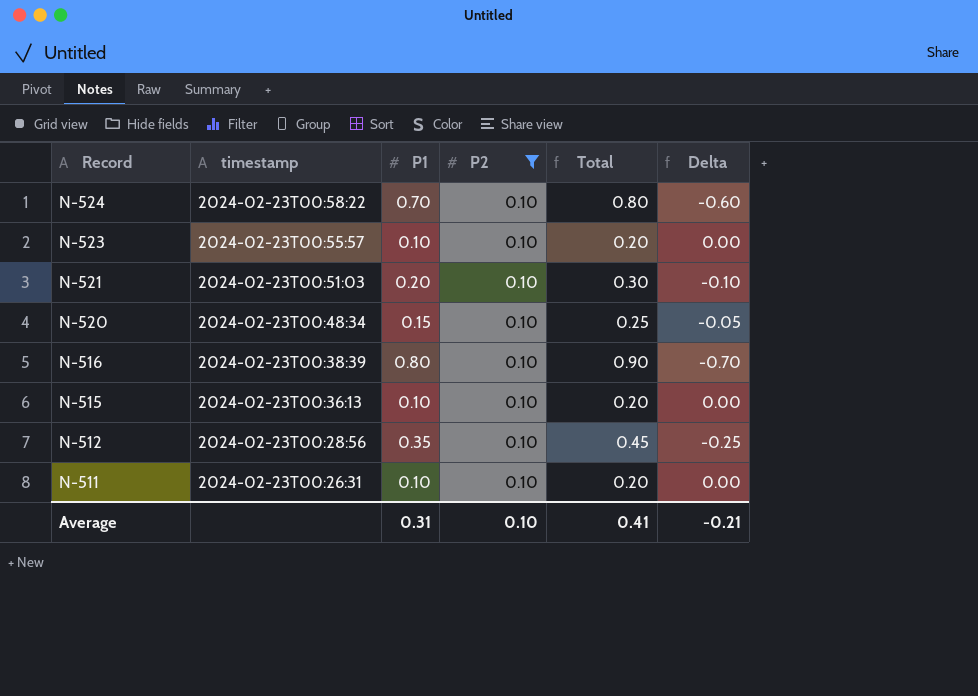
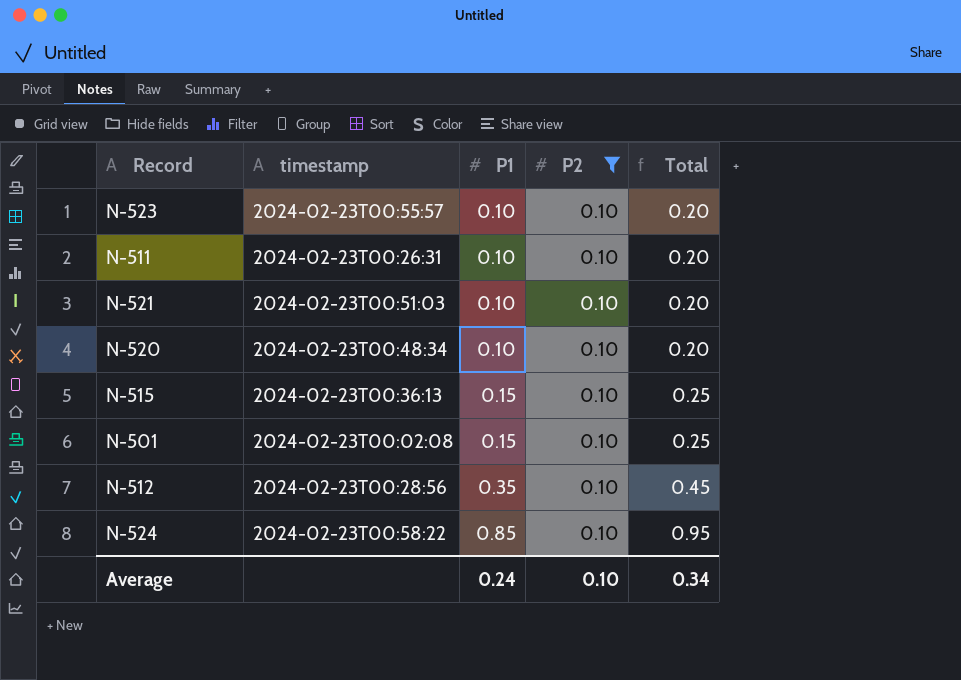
row order: Record descending -> P1 ascending
column Delta | formula: [P2] - [P1] -> none
row N-516: 2024-02-23T00:38:39 | 0.80 | 0.10 | 0.90 | -0.70 -> none
N-521 | P1: 0.20 -> 0.10
N-521 | Total: 0.30 -> 0.20
N-520 | P1: 0.15 -> 0.10
N-520 | Total: 0.25 -> 0.20
N-515 | P1: 0.10 -> 0.15
N-515 | Total: 0.20 -> 0.25
row N-501: none -> 2024-02-23T00:02:08 | 0.15 | 0.10 | 0.25
N-524 | P1: 0.70 -> 0.85
N-524 | Total: 0.80 -> 0.95
Average | P1: 0.31 -> 0.24
Average | Total: 0.41 -> 0.34

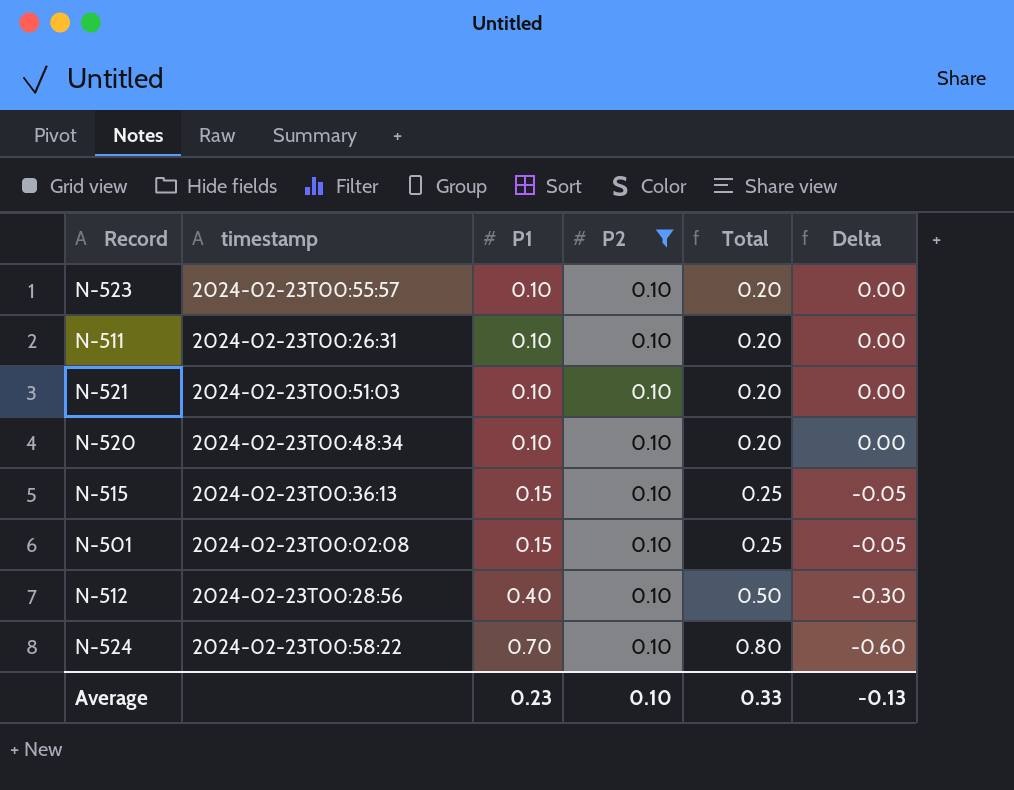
column Delta | formula: none -> [P2] - [P1]
N-512 | P1: 0.35 -> 0.40
N-512 | Total: 0.45 -> 0.50
N-524 | P1: 0.85 -> 0.70
N-524 | Total: 0.95 -> 0.80
Average | P1: 0.24 -> 0.23
Average | Total: 0.34 -> 0.33

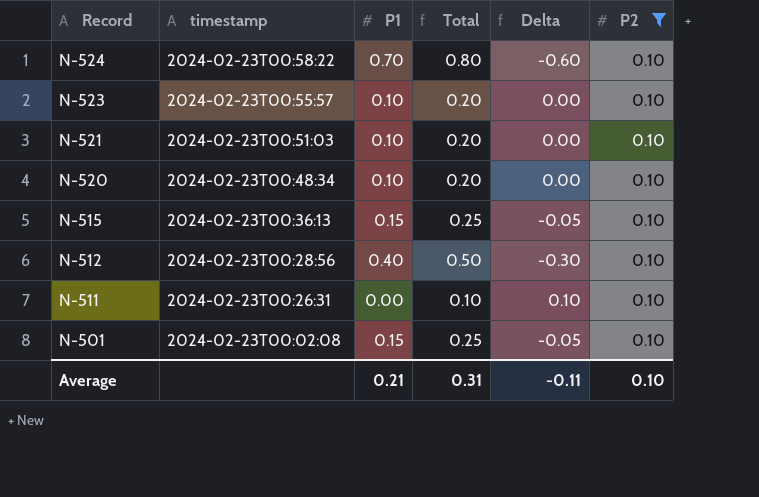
row order: P1 ascending -> Record descending
column P2 | position: 4 -> 6
N-511 | P1: 0.10 -> 0.00
N-511 | Total: 0.20 -> 0.10
N-511 | Delta: 0.00 -> 0.10
Average | P1: 0.23 -> 0.21
Average | Total: 0.33 -> 0.31
Average | Delta: -0.13 -> -0.11

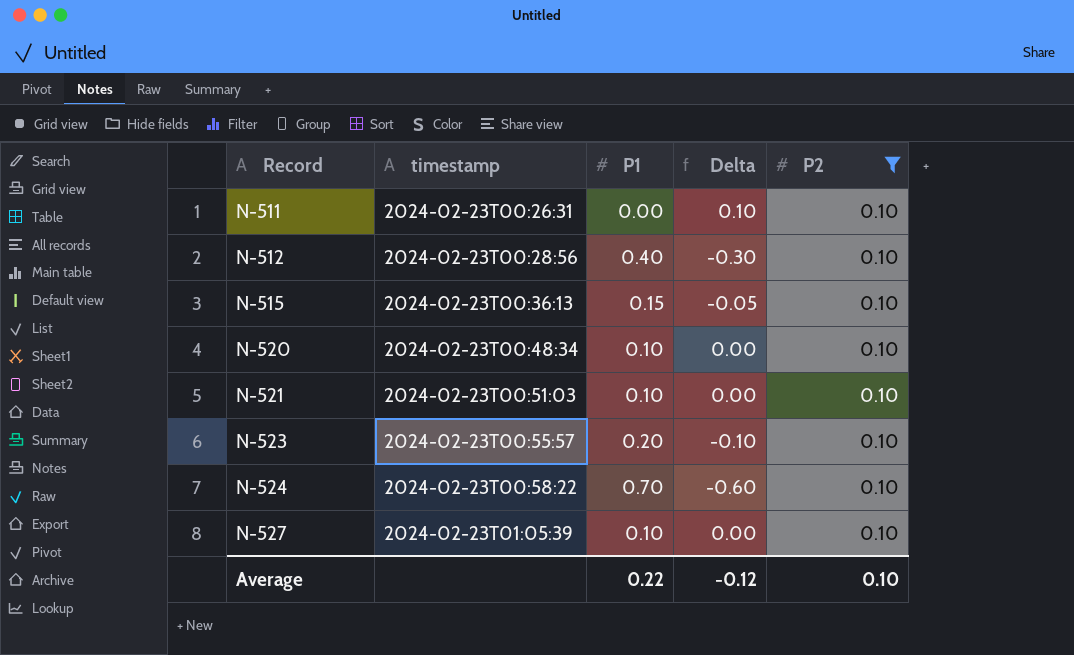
row order: Record descending -> Record ascending
column Total | formula: [P1] + [P2] -> none
row N-501: 2024-02-23T00:02:08 | 0.15 | 0.25 | -0.05 | 0.10 -> none
N-523 | P1: 0.10 -> 0.20
N-523 | Delta: 0.00 -> -0.10
row N-527: none -> 2024-02-23T01:05:39 | 0.10 | 0.00 | 0.10
Average | P1: 0.21 -> 0.22
Average | Delta: -0.11 -> -0.12

